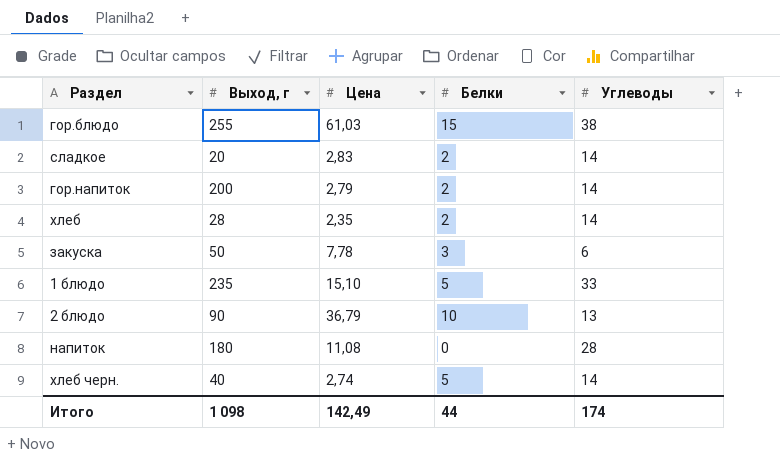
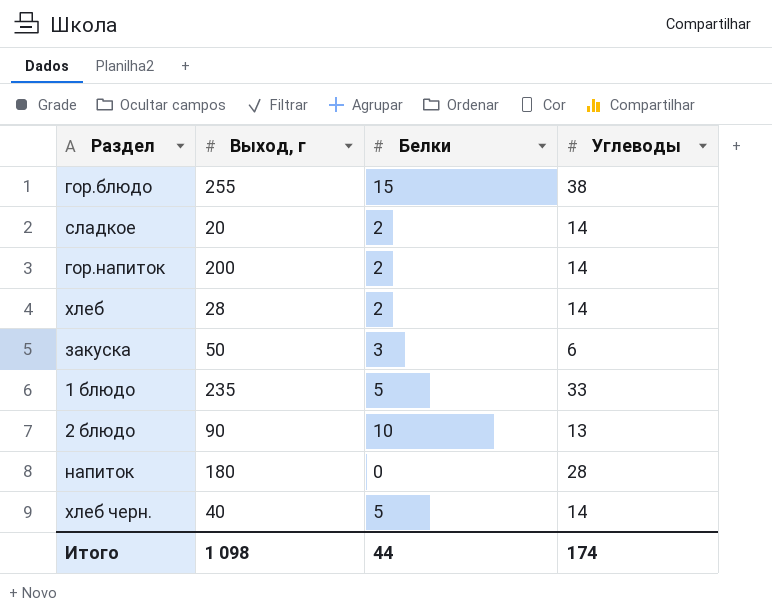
column Цена | position: 3 -> none

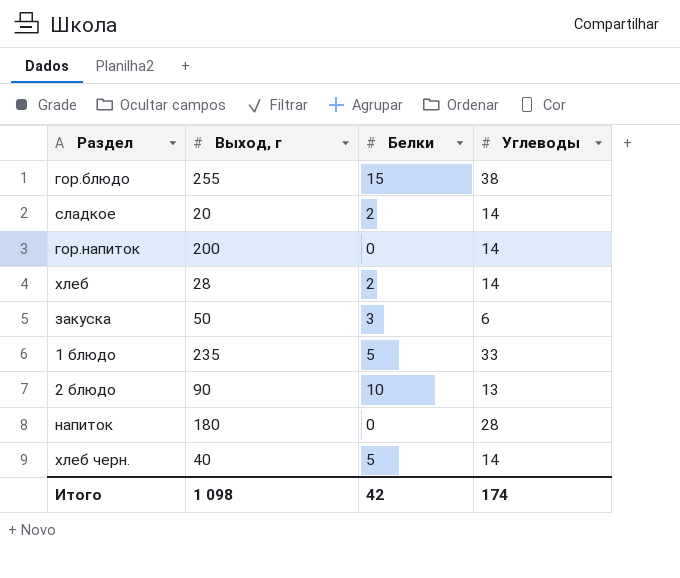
гор.напиток | Белки: 2 -> 0
Итого | Белки: 44 -> 42

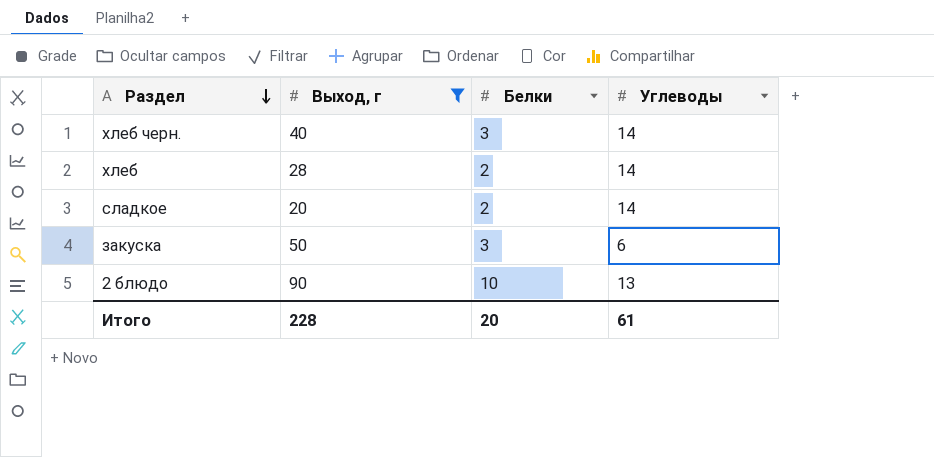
filter: none -> Выход, г <= 90
row order: none -> Раздел descending
хлеб черн. | Белки: 5 -> 3
Итого | Выход, г: 1 098 -> 228
Итого | Белки: 42 -> 20
Итого | Углеводы: 174 -> 61

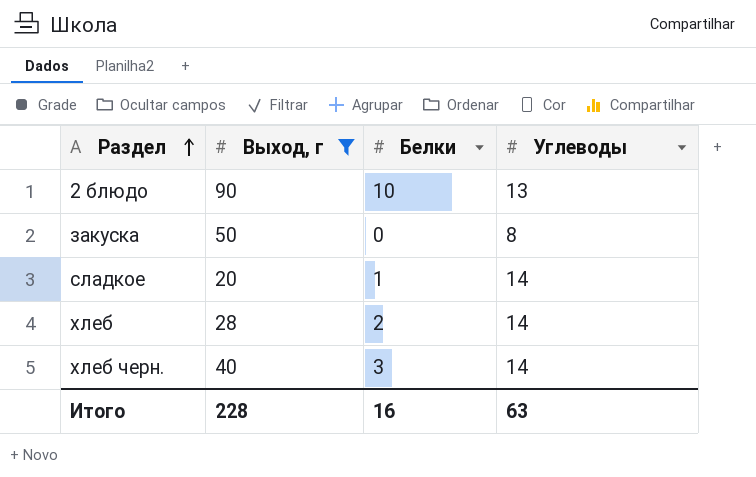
row order: Раздел descending -> Раздел ascending
закуска | Белки: 3 -> 0
закуска | Углеводы: 6 -> 8
сладкое | Белки: 2 -> 1
Итого | Белки: 20 -> 16
Итого | Углеводы: 61 -> 63

